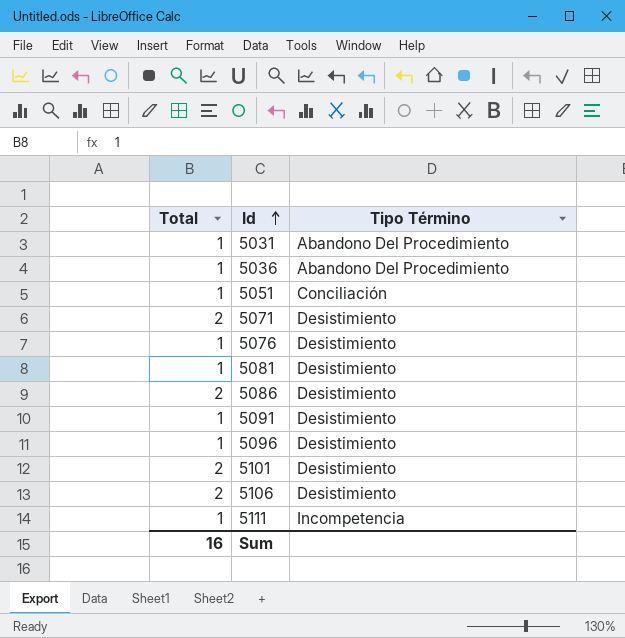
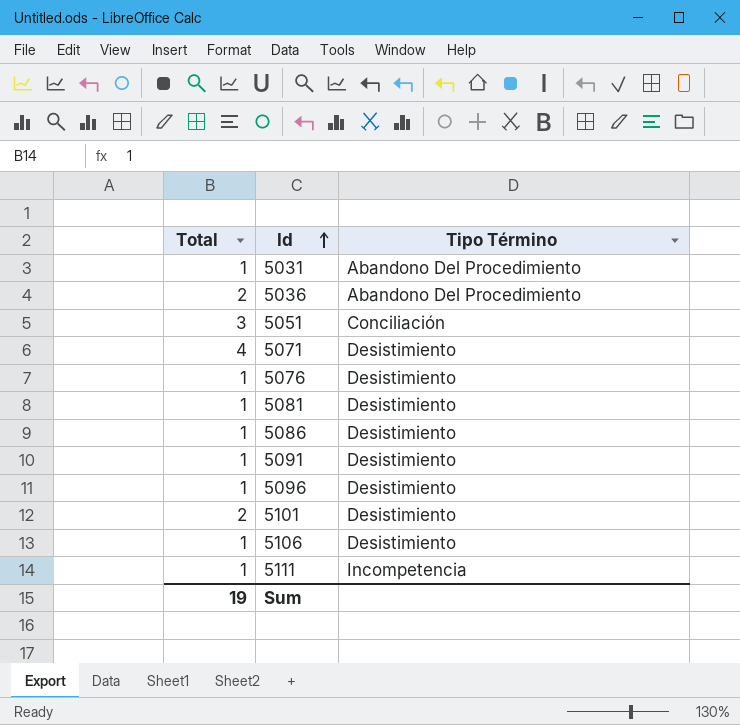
5036 | Total: 1 -> 2
5051 | Total: 1 -> 3
5071 | Total: 2 -> 4
5086 | Total: 2 -> 1
5106 | Total: 2 -> 1
Sum | Total: 16 -> 19

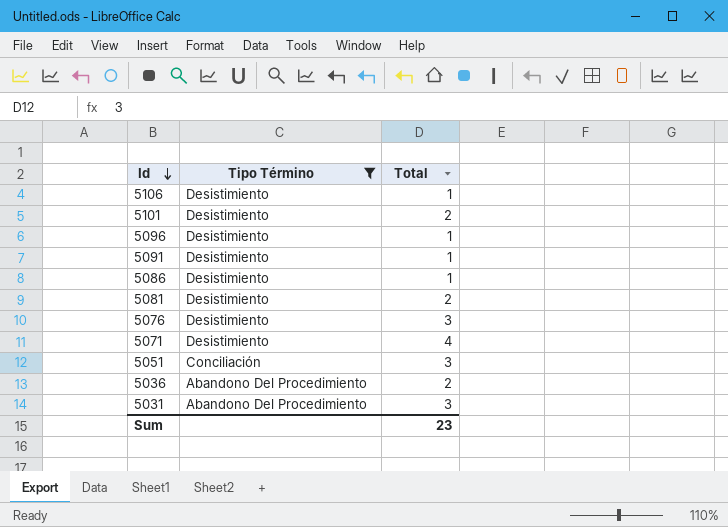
filter: none -> Tipo Término != Incompetencia
row order: Id ascending -> Id descending
column Total | position: 1 -> 3
5081 | Total: 1 -> 2
5076 | Total: 1 -> 3
5031 | Total: 1 -> 3
Sum | Total: 19 -> 23

